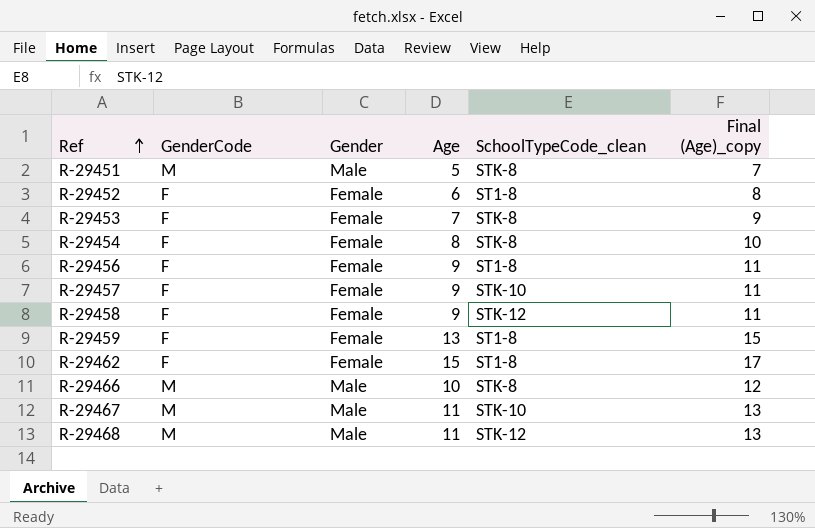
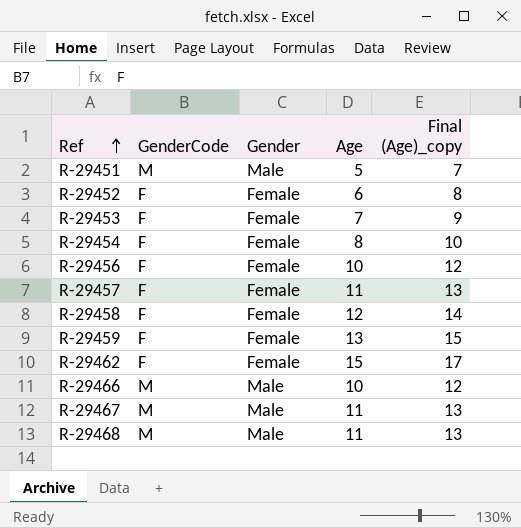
column SchoolTypeCode_clean | position: 5 -> none
R-29456 | Age: 9 -> 10
R-29456 | Final (Age)_copy: 11 -> 12
R-29457 | Age: 9 -> 11
R-29457 | Final (Age)_copy: 11 -> 13
R-29458 | Age: 9 -> 12
R-29458 | Final (Age)_copy: 11 -> 14

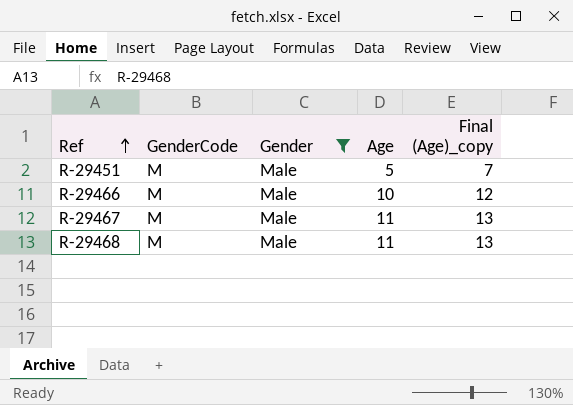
filter: none -> Gender = Male

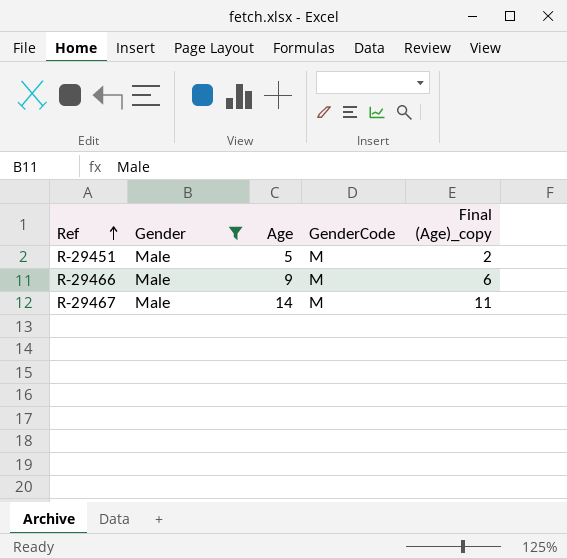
column GenderCode | position: 2 -> 4
column Final (Age)_copy | formula: [Age] + 2 -> [Age] - 3
row R-29468: M | Male | 11 | 13 -> none
R-29466 | Age: 10 -> 9
R-29467 | Age: 11 -> 14

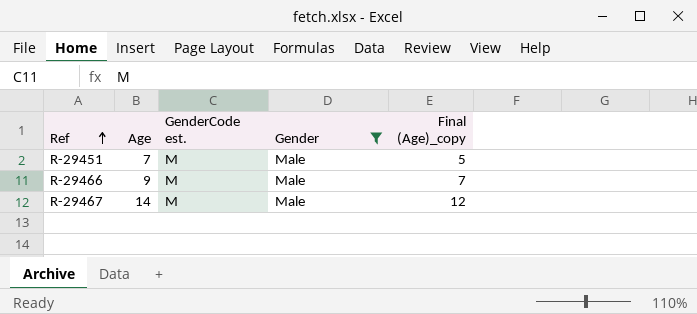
column name: GenderCode -> GenderCode est.
column Gender | position: 2 -> 4
column Final (Age)_copy | formula: [Age] - 3 -> [Age] - 2
R-29451 | Age: 5 -> 7

